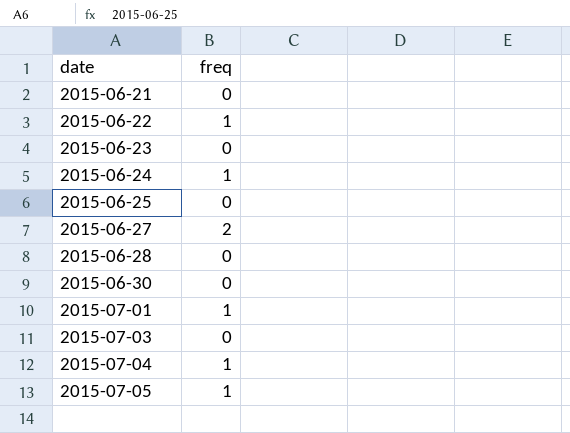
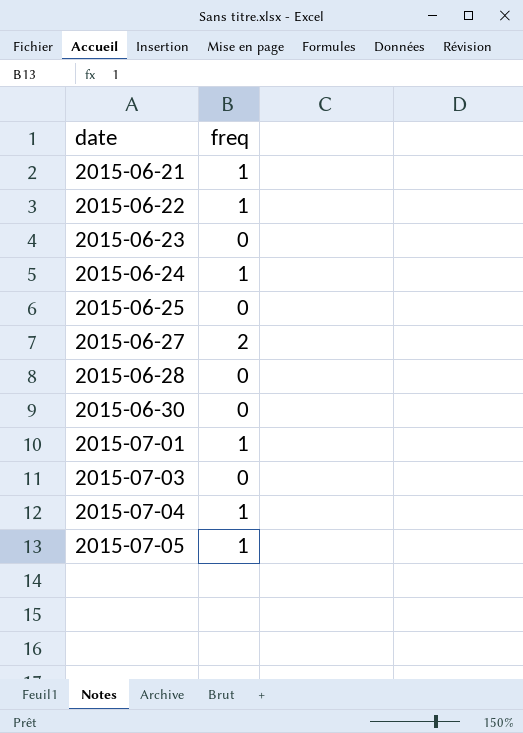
2015-06-21 | freq: 0 -> 1

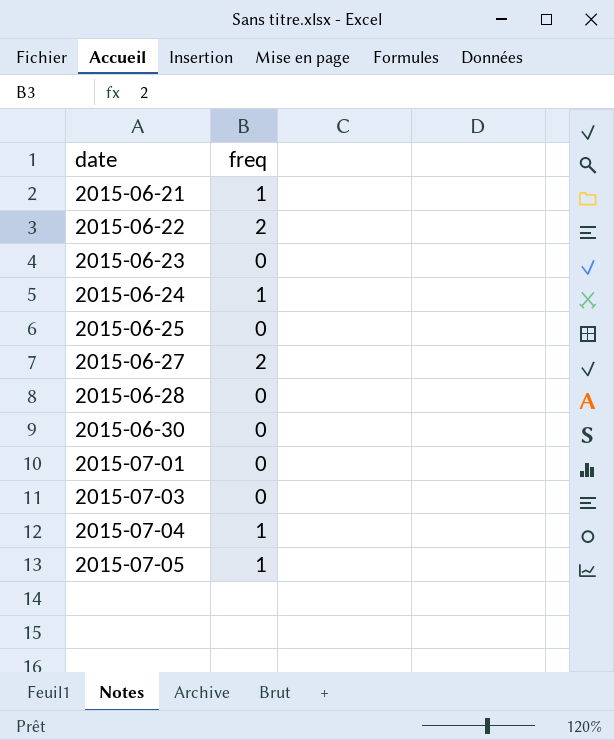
2015-06-22 | freq: 1 -> 2
2015-07-01 | freq: 1 -> 0

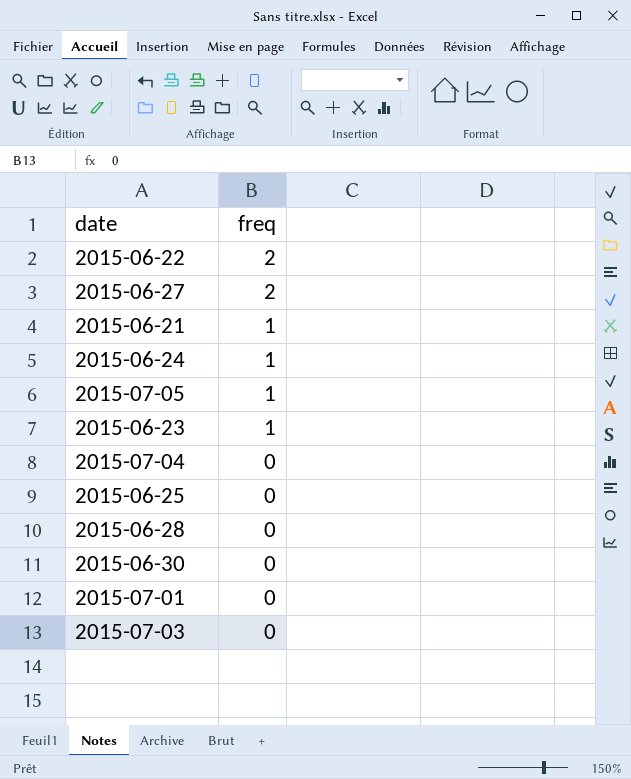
row order: date ascending -> freq descending
2015-06-23 | freq: 0 -> 1
2015-07-04 | freq: 1 -> 0

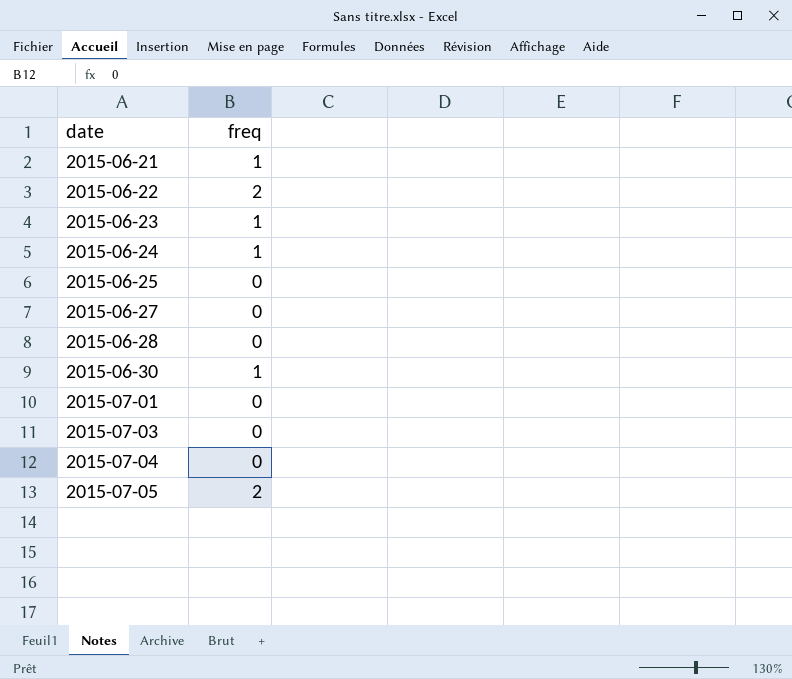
row order: freq descending -> date ascending
2015-06-27 | freq: 2 -> 0
2015-06-30 | freq: 0 -> 1
2015-07-05 | freq: 1 -> 2

